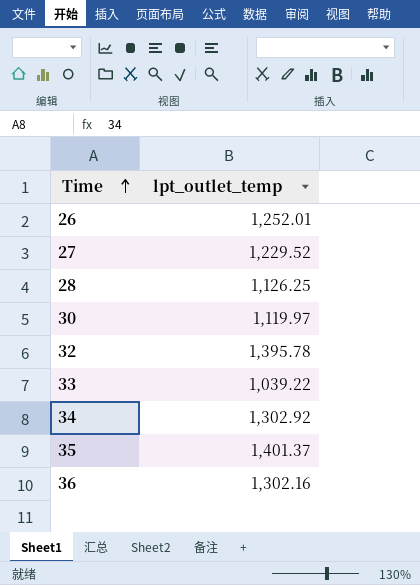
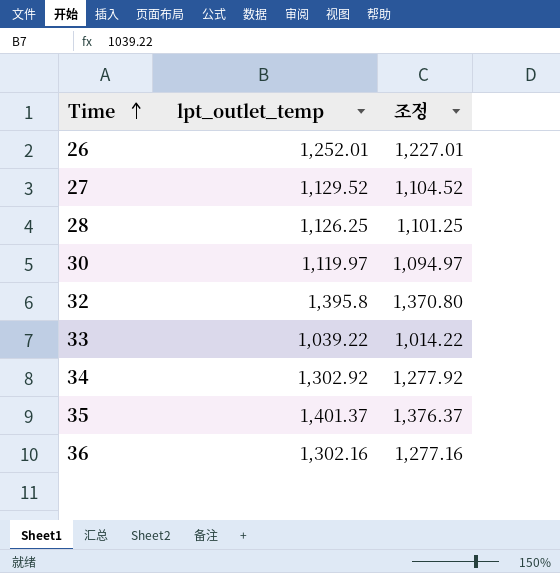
column 조정 | formula: none -> [lpt_outlet_temp] - 25
27 | lpt_outlet_temp: 1,229.52 -> 1,129.52
32 | lpt_outlet_temp: 1,395.78 -> 1,395.8

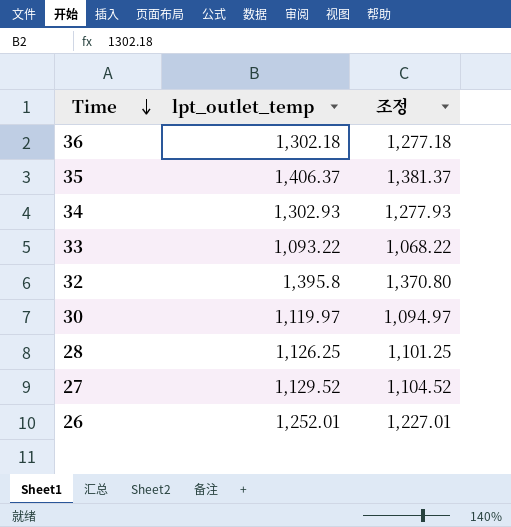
row order: Time ascending -> Time descending
36 | lpt_outlet_temp: 1,302.16 -> 1,302.18
36 | 조정: 1,277.16 -> 1,277.18
35 | lpt_outlet_temp: 1,401.37 -> 1,406.37
35 | 조정: 1,376.37 -> 1,381.37
34 | lpt_outlet_temp: 1,302.92 -> 1,302.93
34 | 조정: 1,277.92 -> 1,277.93
33 | lpt_outlet_temp: 1,039.22 -> 1,093.22
33 | 조정: 1,014.22 -> 1,068.22

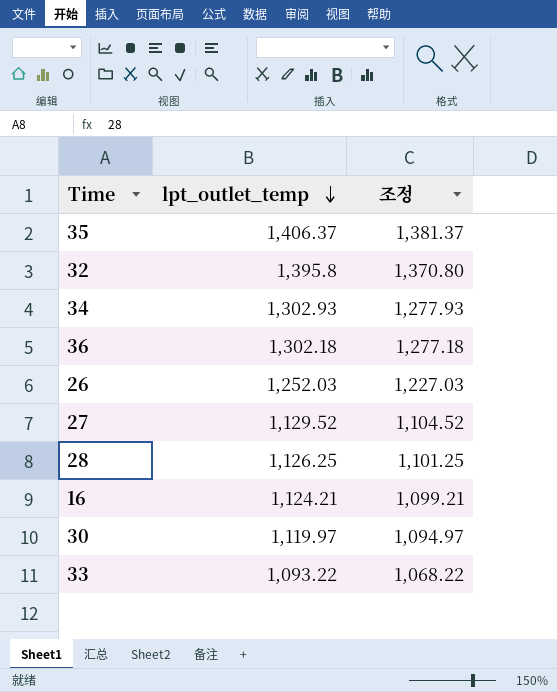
row order: Time descending -> lpt_outlet_temp descending
26 | lpt_outlet_temp: 1,252.01 -> 1,252.03
26 | 조정: 1,227.01 -> 1,227.03
row 16: none -> 1,124.21 | 1,099.21

